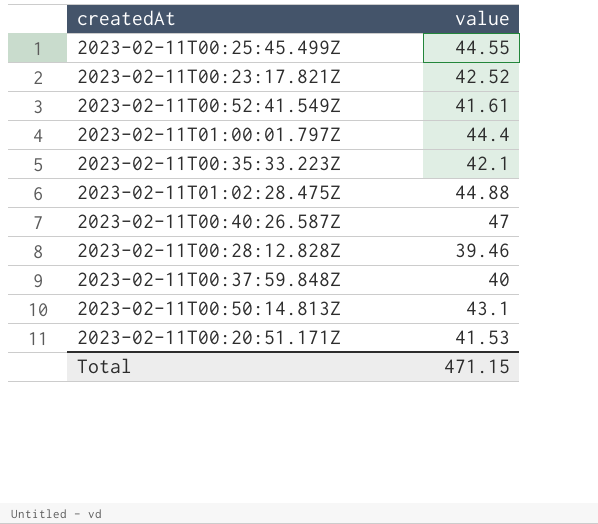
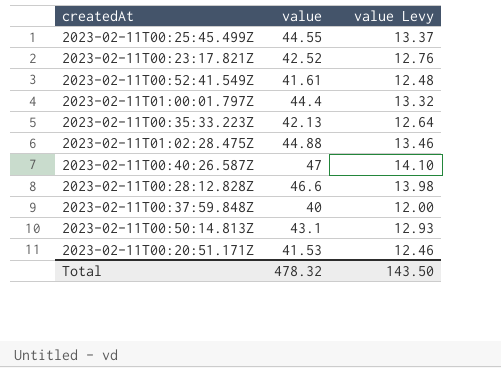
column value Levy | formula: none -> [value] * 0.3
2023-02-11T00:35:33.223Z | value: 42.1 -> 42.13
2023-02-11T00:28:12.828Z | value: 39.46 -> 46.6
Total | value: 471.15 -> 478.32

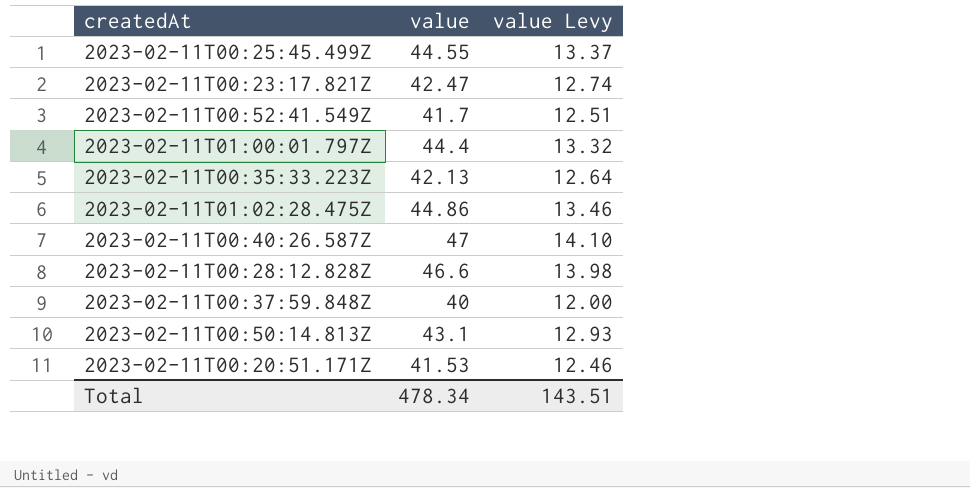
2023-02-11T00:23:17.821Z | value: 42.52 -> 42.47
2023-02-11T00:23:17.821Z | value Levy: 12.76 -> 12.74
2023-02-11T00:52:41.549Z | value: 41.61 -> 41.7
2023-02-11T00:52:41.549Z | value Levy: 12.48 -> 12.51
2023-02-11T01:02:28.475Z | value: 44.88 -> 44.86
Total | value: 478.32 -> 478.34
Total | value Levy: 143.50 -> 143.51

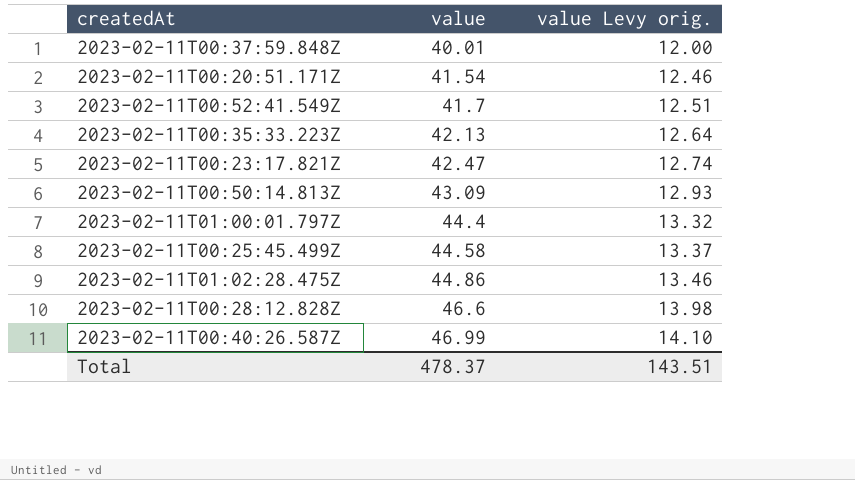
row order: none -> value ascending
column name: value Levy -> value Levy orig.
2023-02-11T00:37:59.848Z | value: 40 -> 40.01
2023-02-11T00:20:51.171Z | value: 41.53 -> 41.54
2023-02-11T00:50:14.813Z | value: 43.1 -> 43.09
2023-02-11T00:25:45.499Z | value: 44.55 -> 44.58
2023-02-11T00:40:26.587Z | value: 47 -> 46.99
Total | value: 478.34 -> 478.37

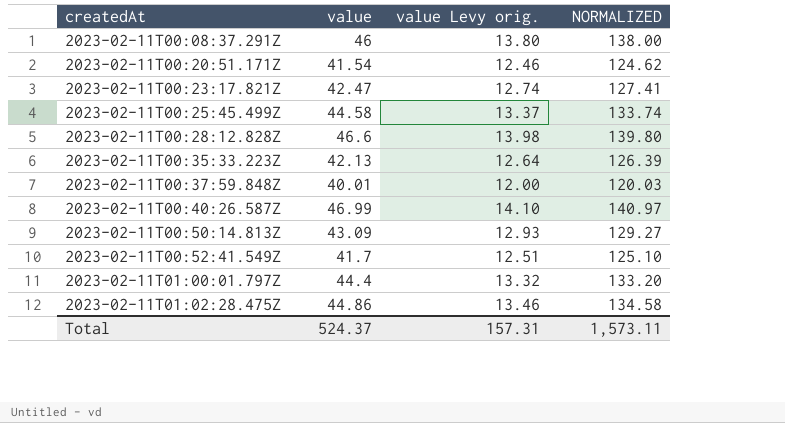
row order: value ascending -> createdAt ascending
column NORMALIZED | formula: none -> [value] * 3
row 2023-02-11T00:08:37.291Z: none -> 46 | 13.80 | 138.00
Total | value: 478.37 -> 524.37
Total | value Levy orig.: 143.51 -> 157.31

